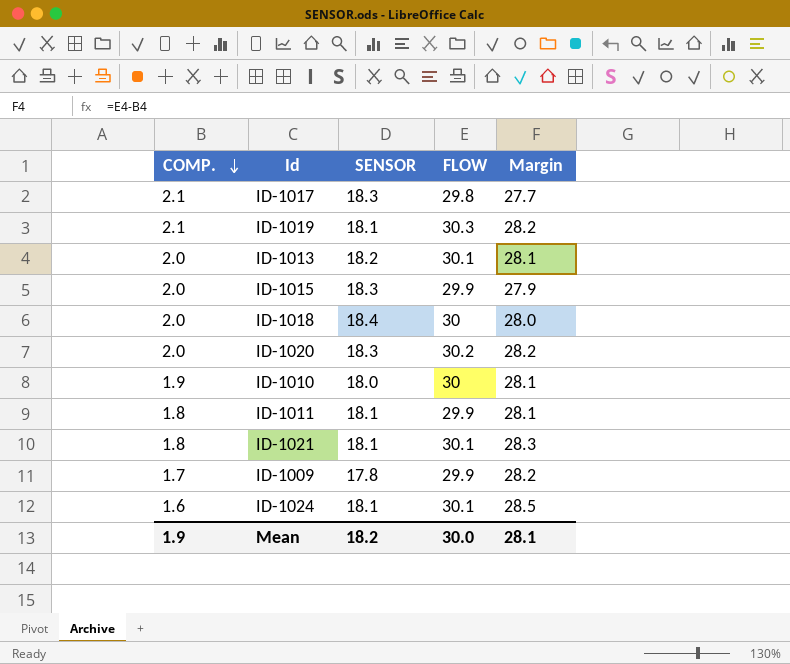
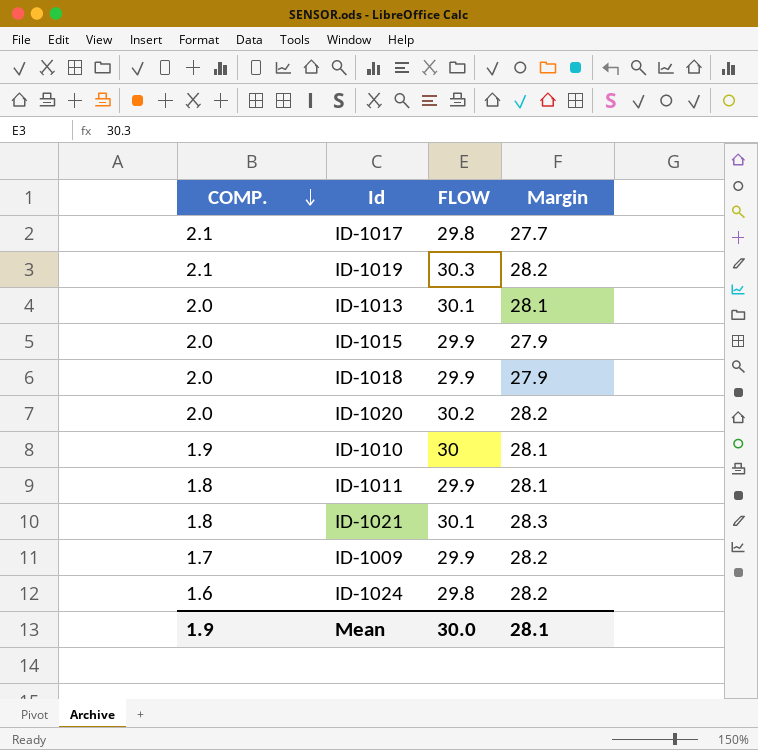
column SENSOR | position: 3 -> none
ID-1018 | FLOW: 30 -> 29.9
ID-1018 | Margin: 28.0 -> 27.9
ID-1024 | FLOW: 30.1 -> 29.8
ID-1024 | Margin: 28.5 -> 28.2

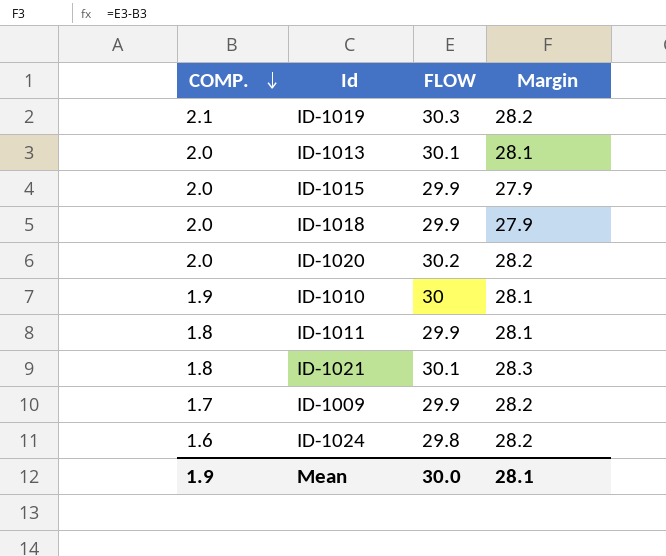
row ID-1017: 2.1 | 29.8 | 27.7 -> none

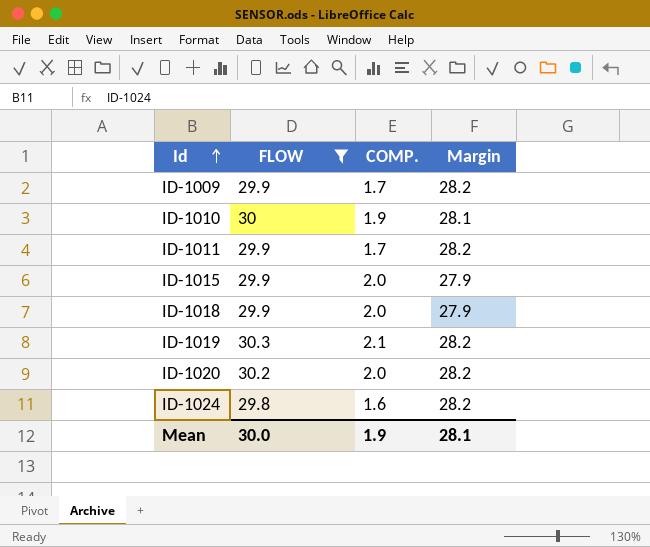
filter: none -> FLOW != 30.1
row order: COMP. descending -> Id ascending
column COMP. | position: 1 -> 3
ID-1011 | COMP.: 1.8 -> 1.7
ID-1011 | Margin: 28.1 -> 28.2

